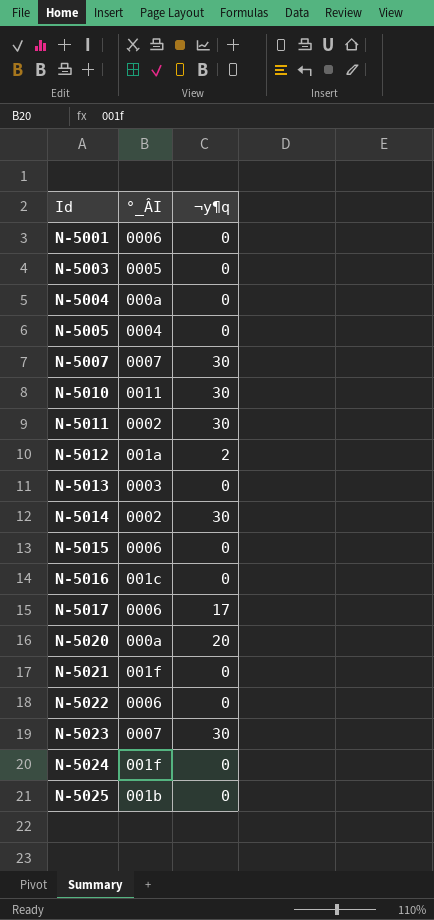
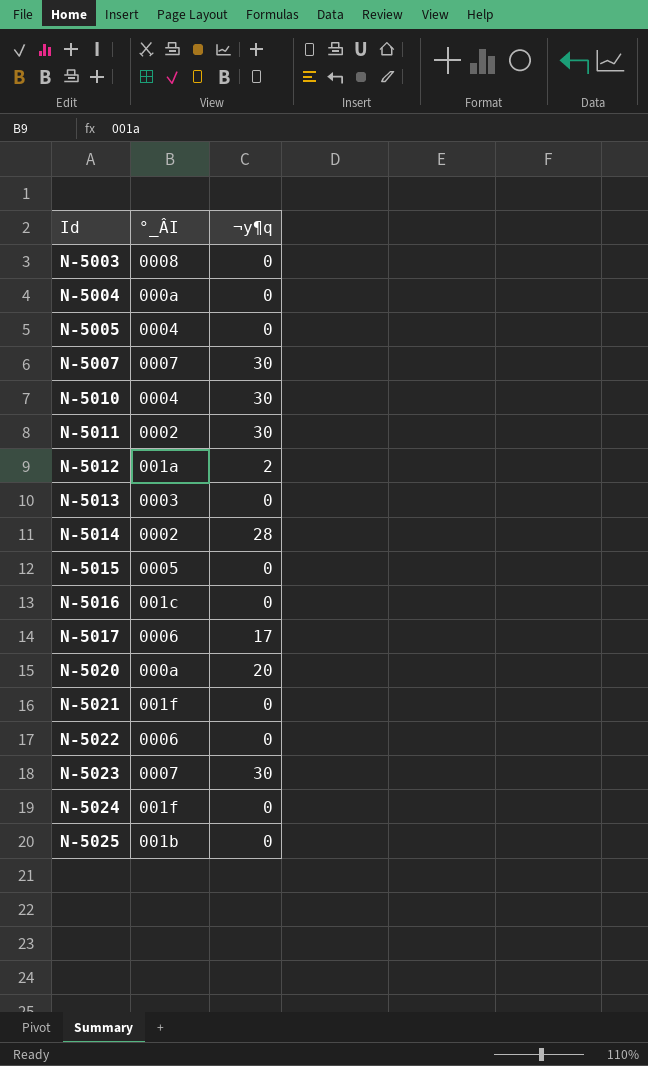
row N-5001: 0006 | 0 -> none
N-5003 | °_ÂI: 0005 -> 0008
N-5010 | °_ÂI: 0011 -> 0004
N-5014 | ¬y¶q: 30 -> 28
N-5015 | °_ÂI: 0006 -> 0005

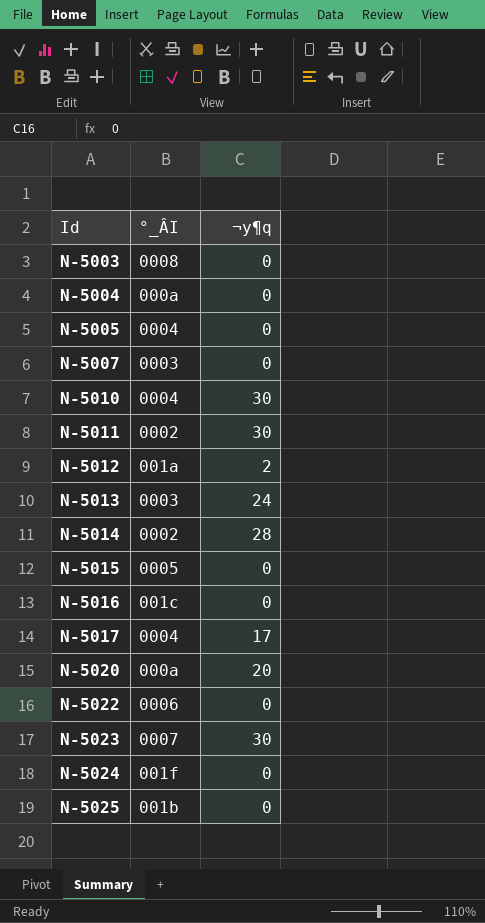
row N-5021: 001f | 0 -> none
N-5007 | °_ÂI: 0007 -> 0003
N-5007 | ¬y¶q: 30 -> 0
N-5013 | ¬y¶q: 0 -> 24
N-5017 | °_ÂI: 0006 -> 0004

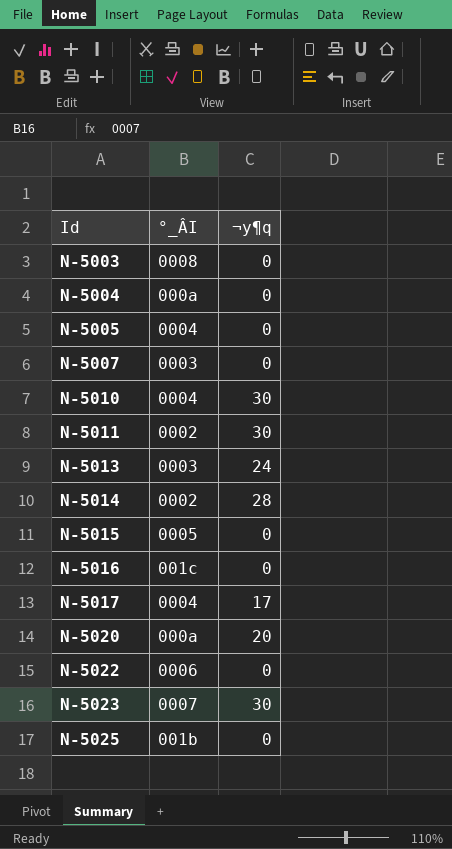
row N-5012: 001a | 2 -> none
row N-5024: 001f | 0 -> none

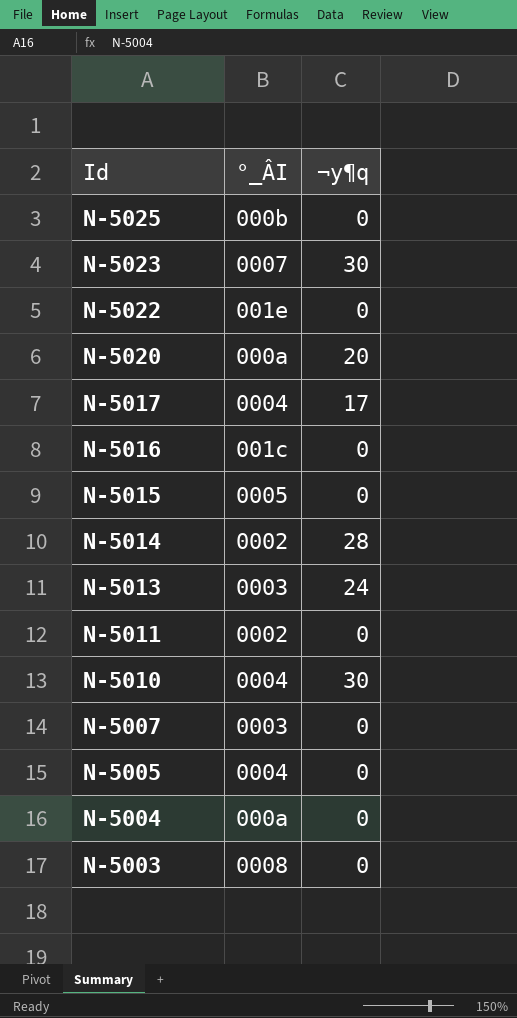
row order: Id ascending -> Id descending
N-5025 | °_ÂI: 001b -> 000b
N-5022 | °_ÂI: 0006 -> 001e
N-5011 | ¬y¶q: 30 -> 0

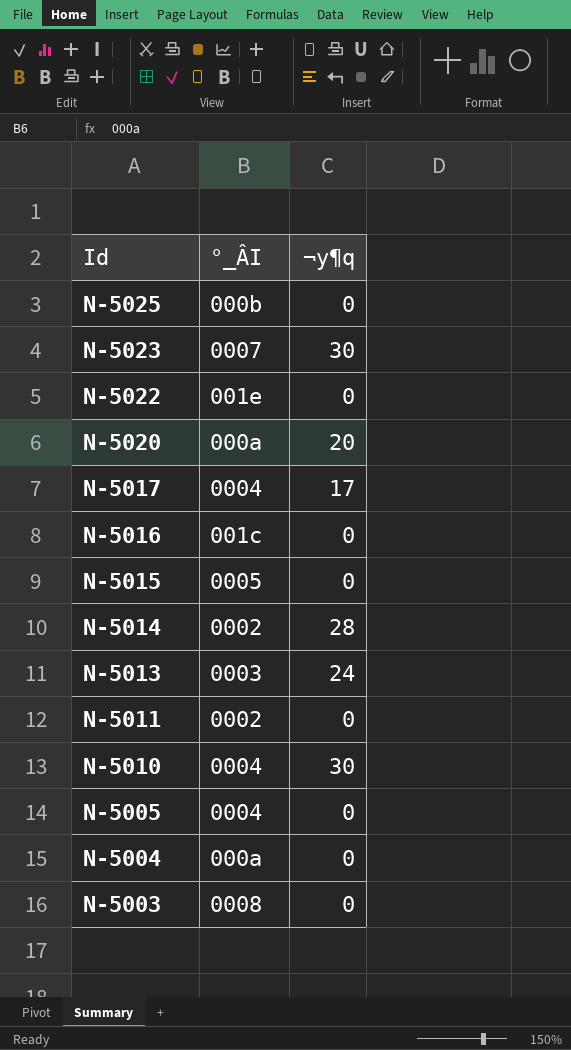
row N-5007: 0003 | 0 -> none

